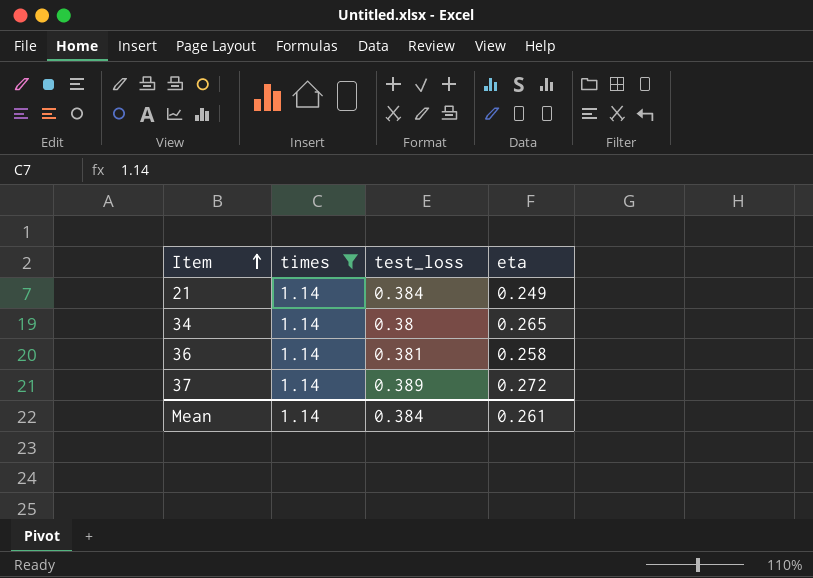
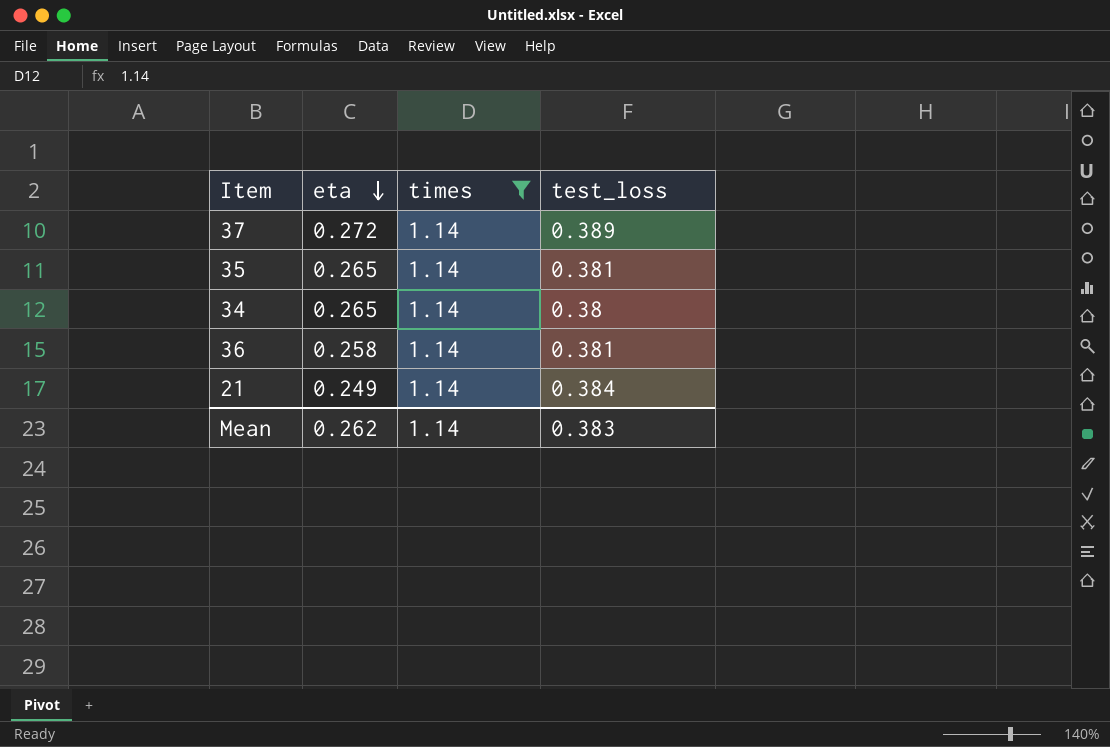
row order: Item ascending -> eta descending
column eta | position: 4 -> 2
row 35: none -> 0.265 | 1.14 | 0.381
Mean | eta: 0.261 -> 0.262
Mean | test_loss: 0.384 -> 0.383

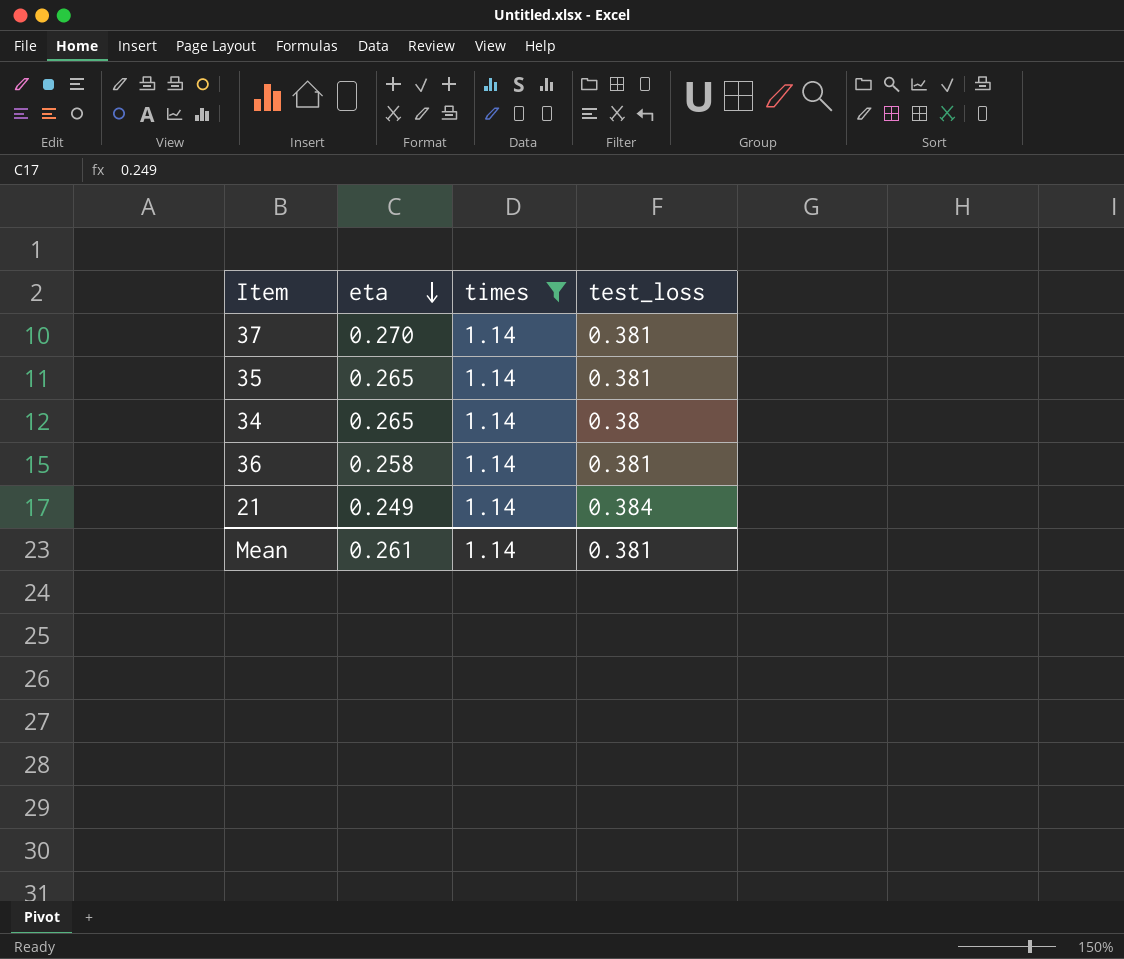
37 | eta: 0.272 -> 0.270
37 | test_loss: 0.389 -> 0.381
Mean | eta: 0.262 -> 0.261
Mean | test_loss: 0.383 -> 0.381

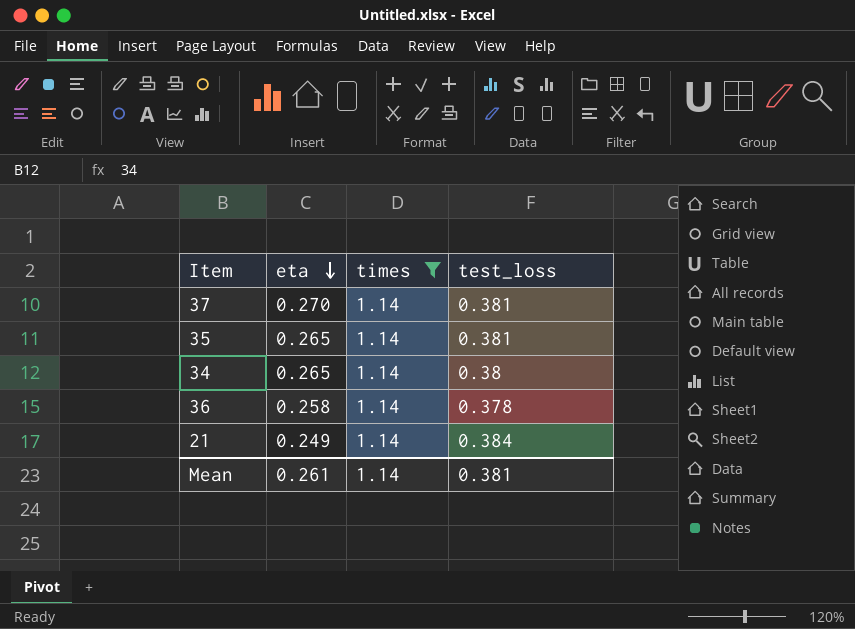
36 | test_loss: 0.381 -> 0.378

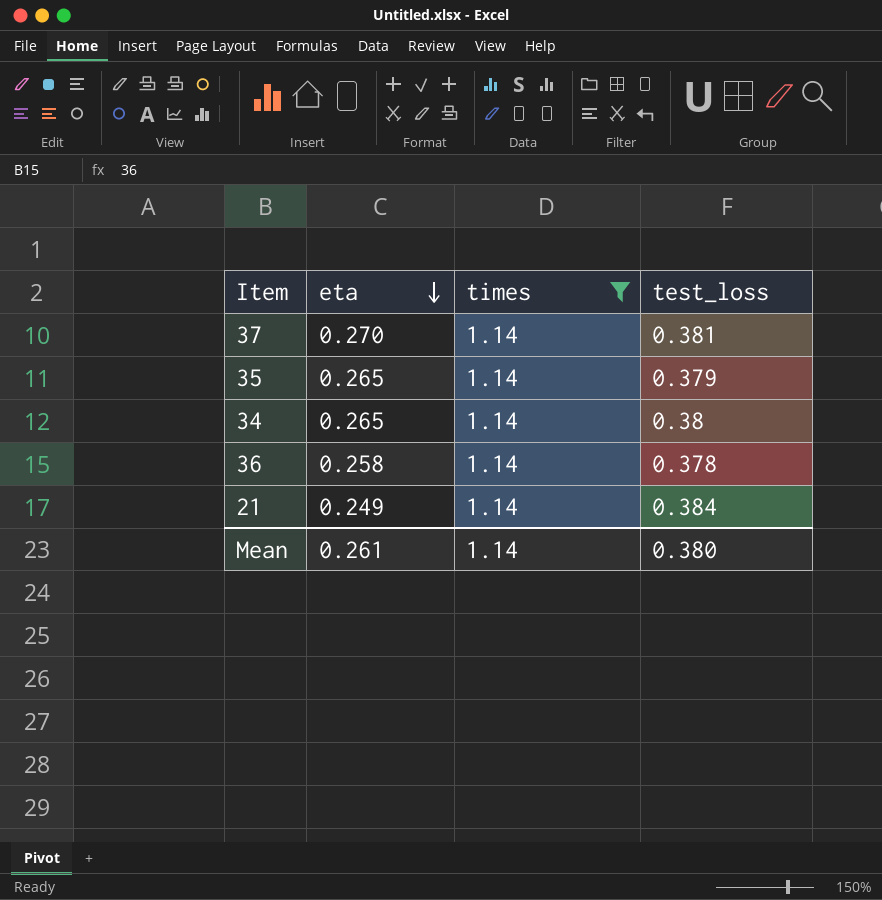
35 | test_loss: 0.381 -> 0.379
Mean | test_loss: 0.381 -> 0.380

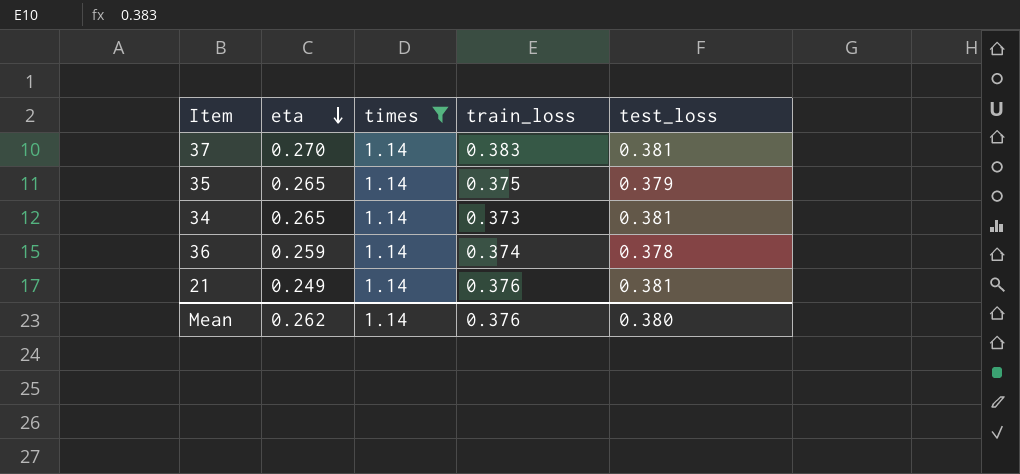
column train_loss | position: none -> 4
34 | test_loss: 0.38 -> 0.381
36 | eta: 0.258 -> 0.259
21 | test_loss: 0.384 -> 0.381
Mean | eta: 0.261 -> 0.262

